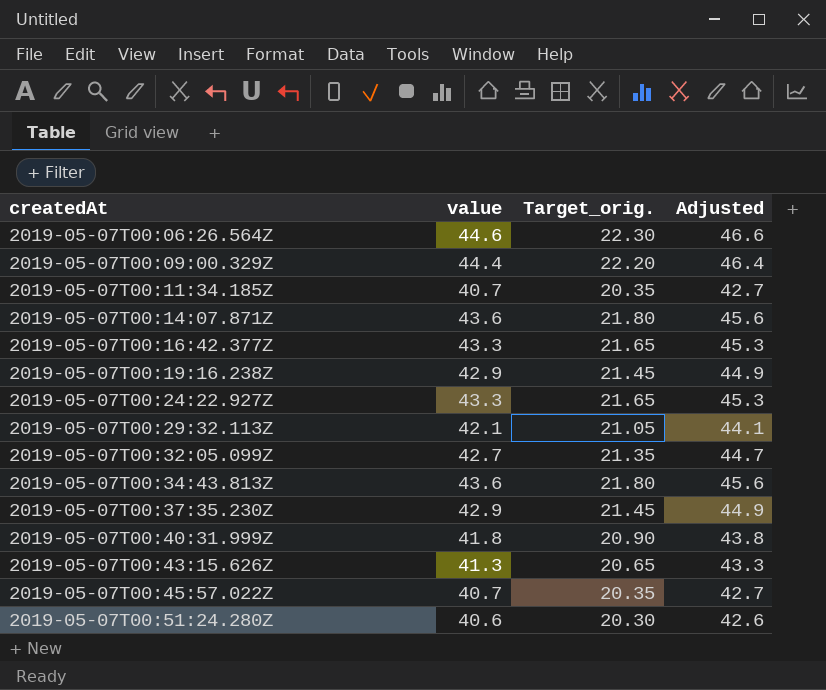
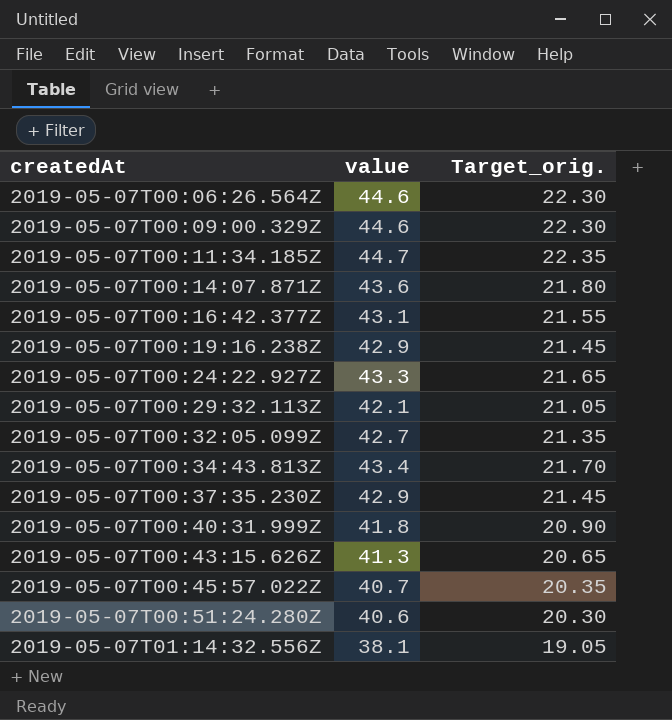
column Adjusted | formula: [value] + 2 -> none
2019-05-07T00:09:00.329Z | value: 44.4 -> 44.6
2019-05-07T00:09:00.329Z | Target_orig.: 22.20 -> 22.30
2019-05-07T00:11:34.185Z | value: 40.7 -> 44.7
2019-05-07T00:11:34.185Z | Target_orig.: 20.35 -> 22.35
2019-05-07T00:16:42.377Z | value: 43.3 -> 43.1
2019-05-07T00:16:42.377Z | Target_orig.: 21.65 -> 21.55
2019-05-07T00:34:43.813Z | value: 43.6 -> 43.4
2019-05-07T00:34:43.813Z | Target_orig.: 21.80 -> 21.70
row 2019-05-07T01:14:32.556Z: none -> 38.1 | 19.05

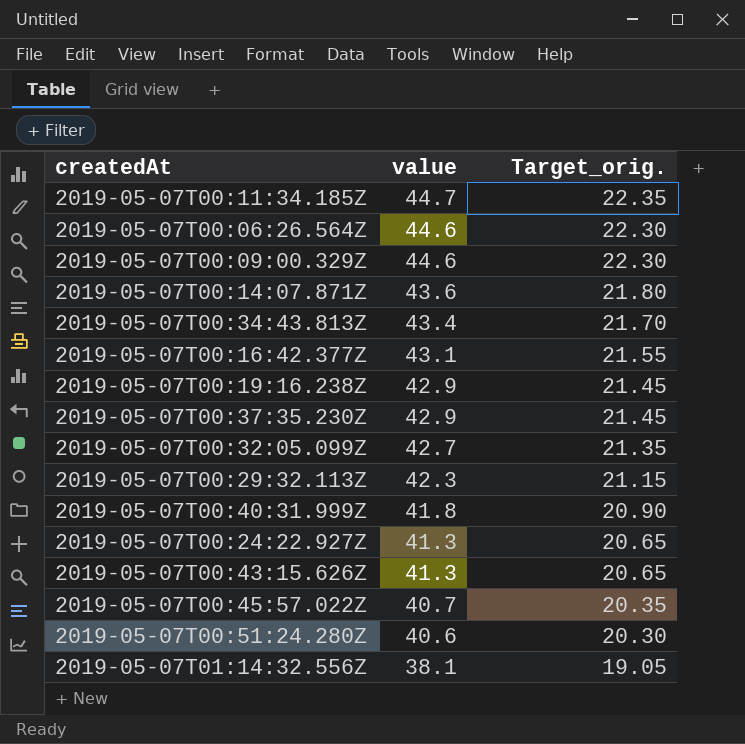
row order: createdAt ascending -> value descending
2019-05-07T00:29:32.113Z | value: 42.1 -> 42.3
2019-05-07T00:29:32.113Z | Target_orig.: 21.05 -> 21.15
2019-05-07T00:24:22.927Z | value: 43.3 -> 41.3
2019-05-07T00:24:22.927Z | Target_orig.: 21.65 -> 20.65

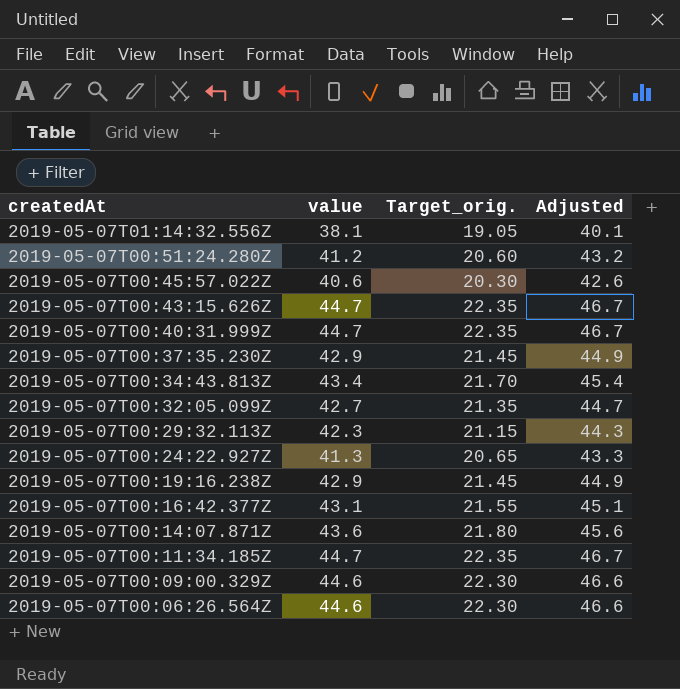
row order: value descending -> createdAt descending
column Adjusted | formula: none -> [value] + 2
2019-05-07T00:51:24.280Z | value: 40.6 -> 41.2
2019-05-07T00:51:24.280Z | Target_orig.: 20.30 -> 20.60
2019-05-07T00:45:57.022Z | value: 40.7 -> 40.6
2019-05-07T00:45:57.022Z | Target_orig.: 20.35 -> 20.30
2019-05-07T00:43:15.626Z | value: 41.3 -> 44.7
2019-05-07T00:43:15.626Z | Target_orig.: 20.65 -> 22.35
2019-05-07T00:40:31.999Z | value: 41.8 -> 44.7
2019-05-07T00:40:31.999Z | Target_orig.: 20.90 -> 22.35

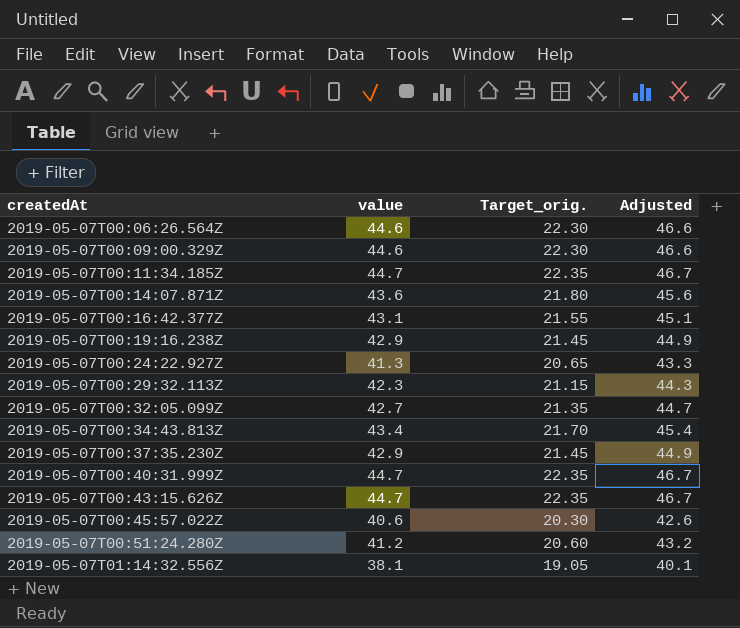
row order: createdAt descending -> createdAt ascending

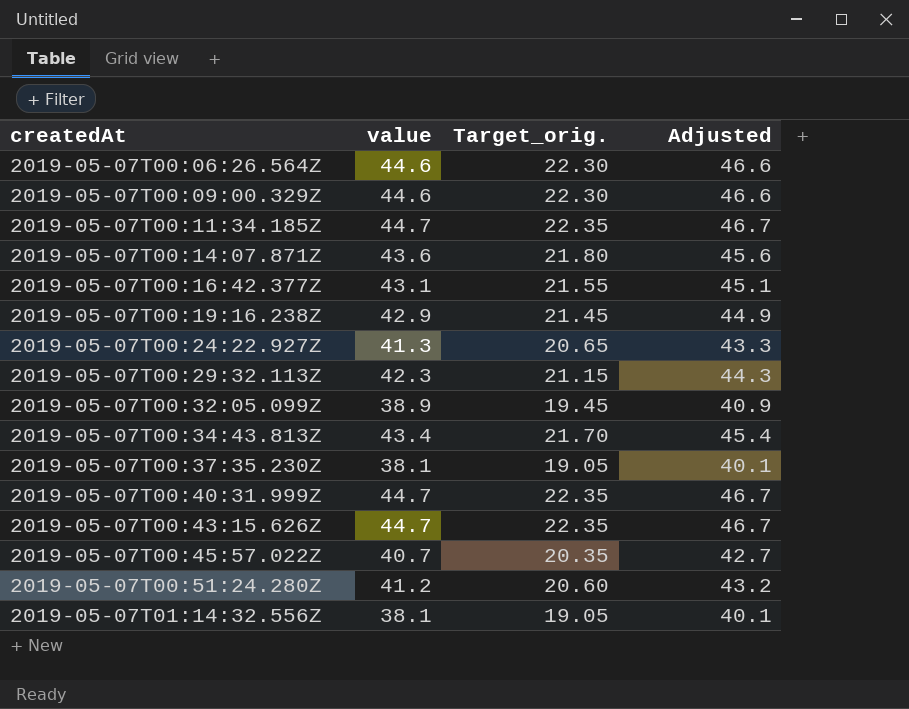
2019-05-07T00:32:05.099Z | value: 42.7 -> 38.9
2019-05-07T00:32:05.099Z | Target_orig.: 21.35 -> 19.45
2019-05-07T00:32:05.099Z | Adjusted: 44.7 -> 40.9
2019-05-07T00:37:35.230Z | value: 42.9 -> 38.1
2019-05-07T00:37:35.230Z | Target_orig.: 21.45 -> 19.05
2019-05-07T00:37:35.230Z | Adjusted: 44.9 -> 40.1
2019-05-07T00:45:57.022Z | value: 40.6 -> 40.7
2019-05-07T00:45:57.022Z | Target_orig.: 20.30 -> 20.35
2019-05-07T00:45:57.022Z | Adjusted: 42.6 -> 42.7

